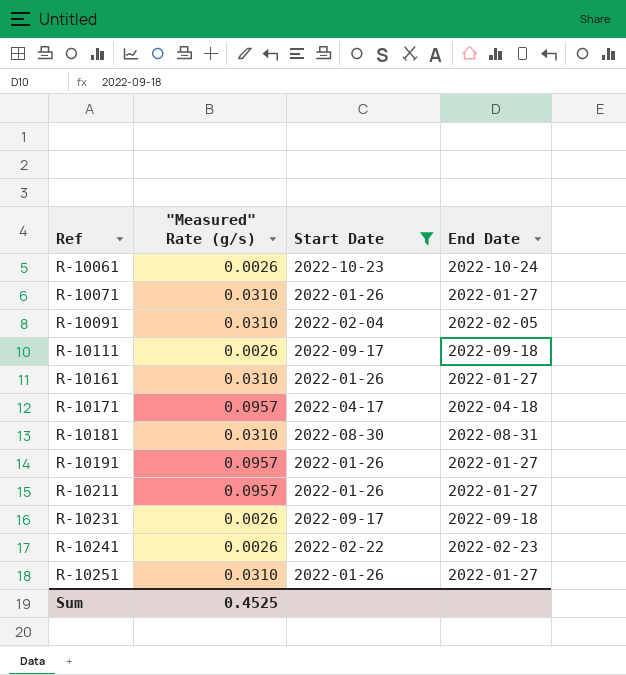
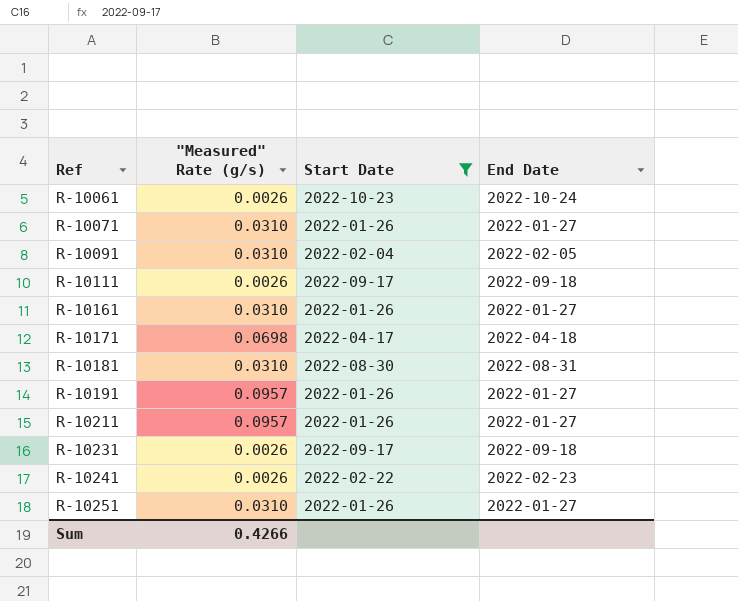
R-10171 | "Measured" Rate (g/s): 0.0957 -> 0.0698
Sum | "Measured" Rate (g/s): 0.4525 -> 0.4266

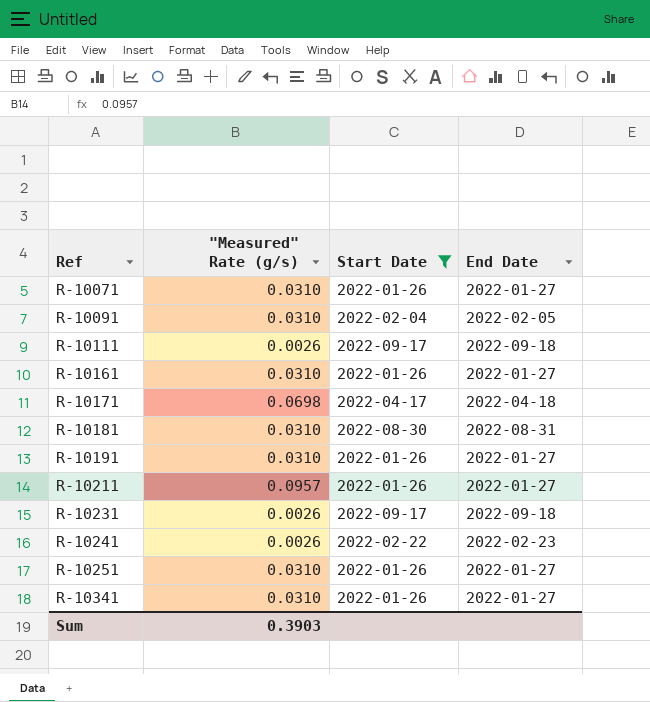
row R-10061: 0.0026 | 2022-10-23 | 2022-10-24 -> none
R-10191 | "Measured" Rate (g/s): 0.0957 -> 0.0310
row R-10341: none -> 0.0310 | 2022-01-26 | 2022-01-27
Sum | "Measured" Rate (g/s): 0.4266 -> 0.3903

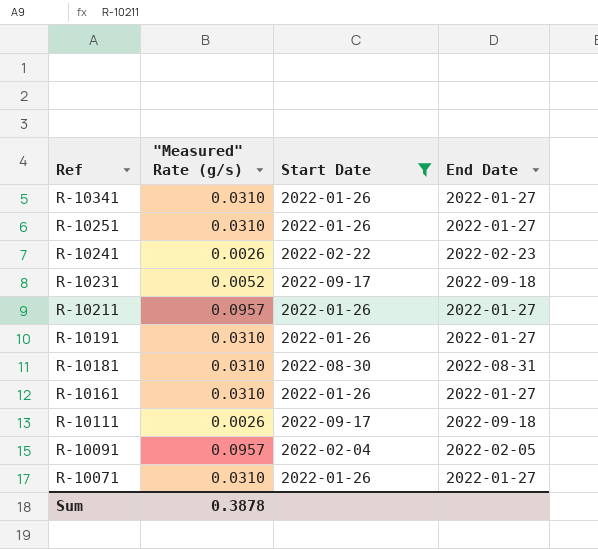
row order: Ref ascending -> Ref descending
row R-10171: 0.0698 | 2022-04-17 | 2022-04-18 -> none
R-10231 | "Measured" Rate (g/s): 0.0026 -> 0.0052
R-10091 | "Measured" Rate (g/s): 0.0310 -> 0.0957
Sum | "Measured" Rate (g/s): 0.3903 -> 0.3878

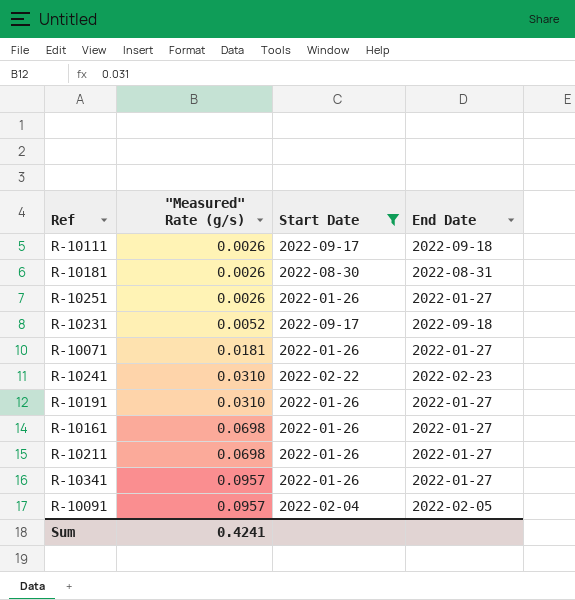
row order: Ref descending -> "Measured" Rate (g/s) ascending
R-10181 | "Measured" Rate (g/s): 0.0310 -> 0.0026
R-10251 | "Measured" Rate (g/s): 0.0310 -> 0.0026
R-10071 | "Measured" Rate (g/s): 0.0310 -> 0.0181
R-10241 | "Measured" Rate (g/s): 0.0026 -> 0.0310
R-10161 | "Measured" Rate (g/s): 0.0310 -> 0.0698
R-10211 | "Measured" Rate (g/s): 0.0957 -> 0.0698
R-10341 | "Measured" Rate (g/s): 0.0310 -> 0.0957
Sum | "Measured" Rate (g/s): 0.3878 -> 0.4241

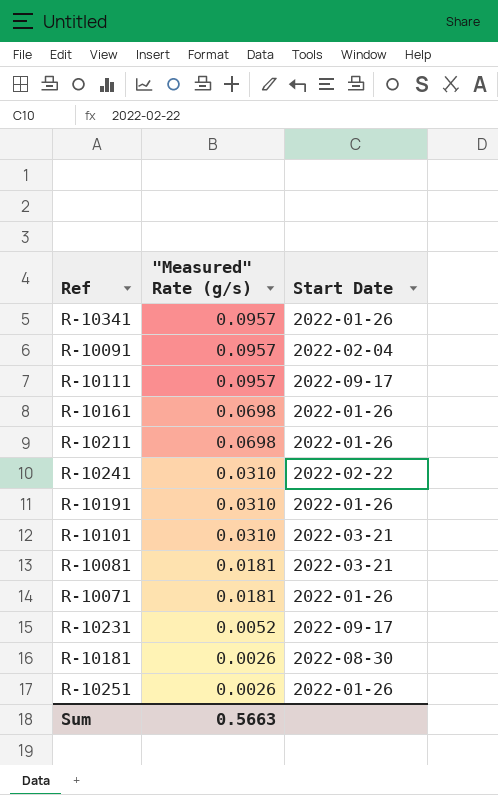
filter: Start Date != 2022-03-21 -> none
row order: "Measured" Rate (g/s) ascending -> "Measured" Rate (g/s) descending
column End Date | position: 4 -> none
R-10111 | "Measured" Rate (g/s): 0.0026 -> 0.0957
Sum | "Measured" Rate (g/s): 0.4241 -> 0.5663

